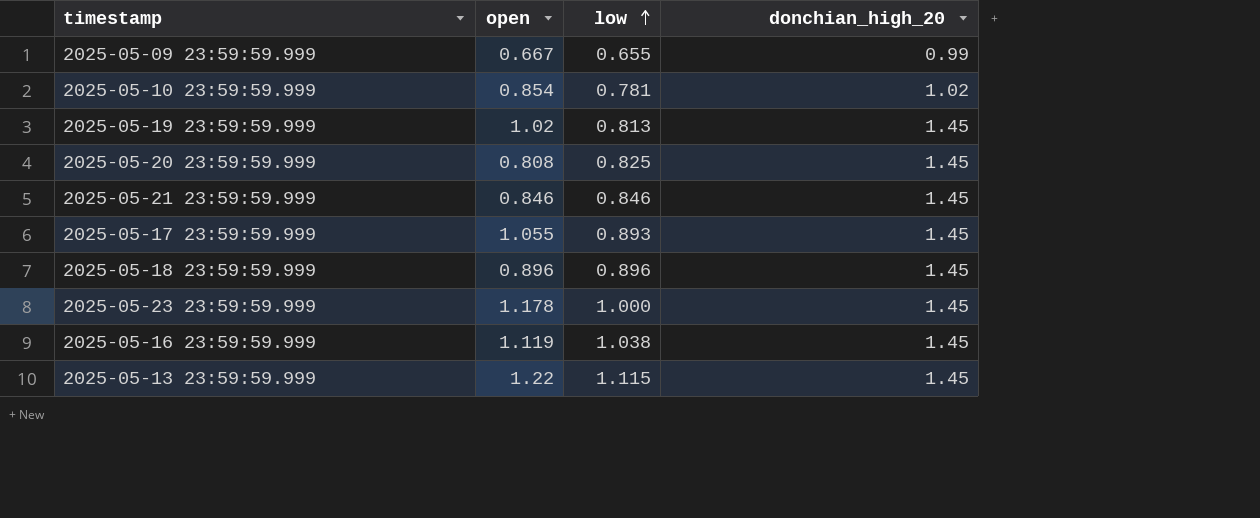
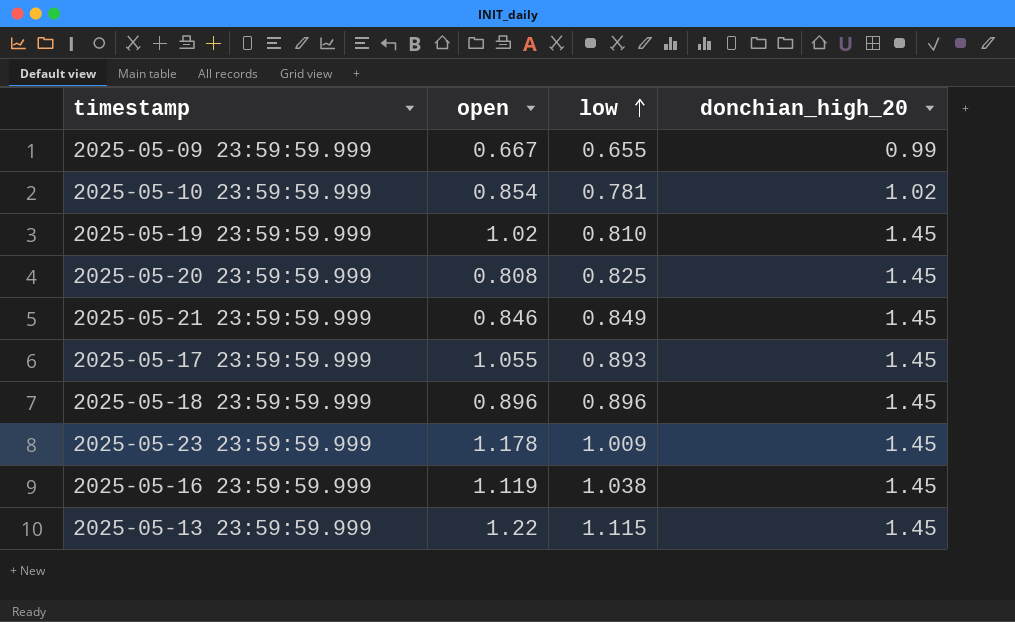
2025-05-19 23:59:59.999 | low: 0.813 -> 0.810
2025-05-21 23:59:59.999 | low: 0.846 -> 0.849
2025-05-23 23:59:59.999 | low: 1.000 -> 1.009

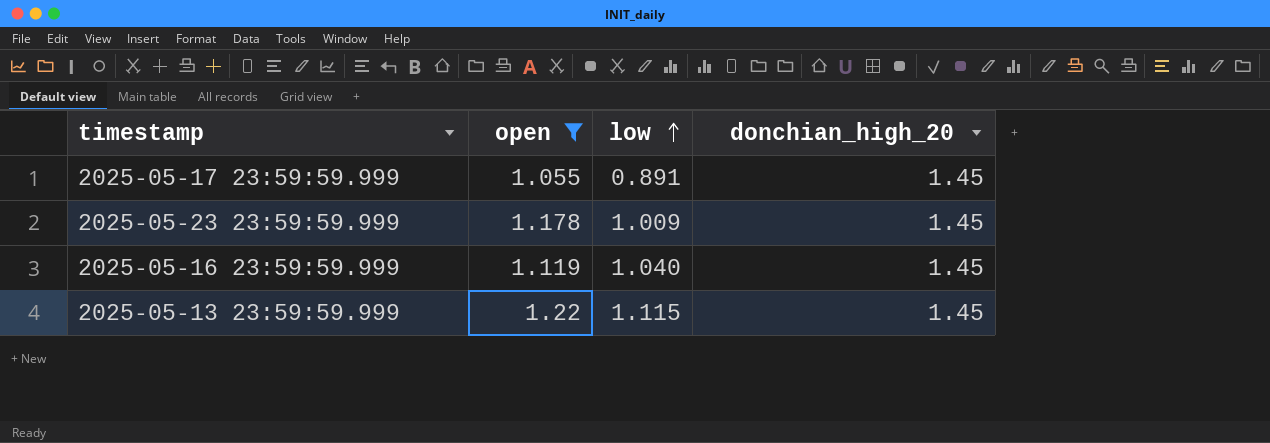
filter: none -> open >= 1.055
2025-05-17 23:59:59.999 | low: 0.893 -> 0.891
2025-05-16 23:59:59.999 | low: 1.038 -> 1.040

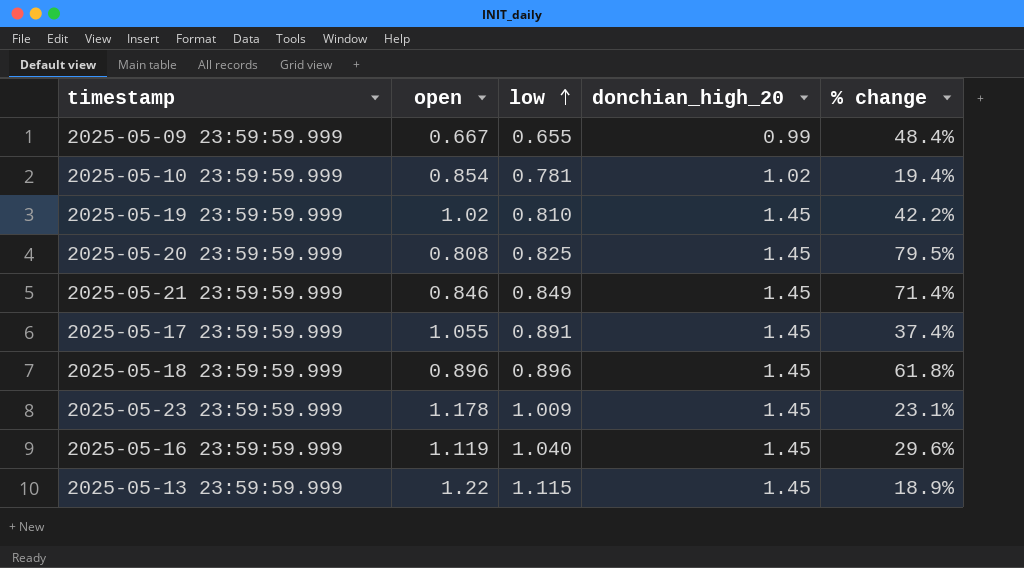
filter: open >= 1.055 -> none
column % change | formula: none -> ([donchian_high_20] - [open]) / [open]

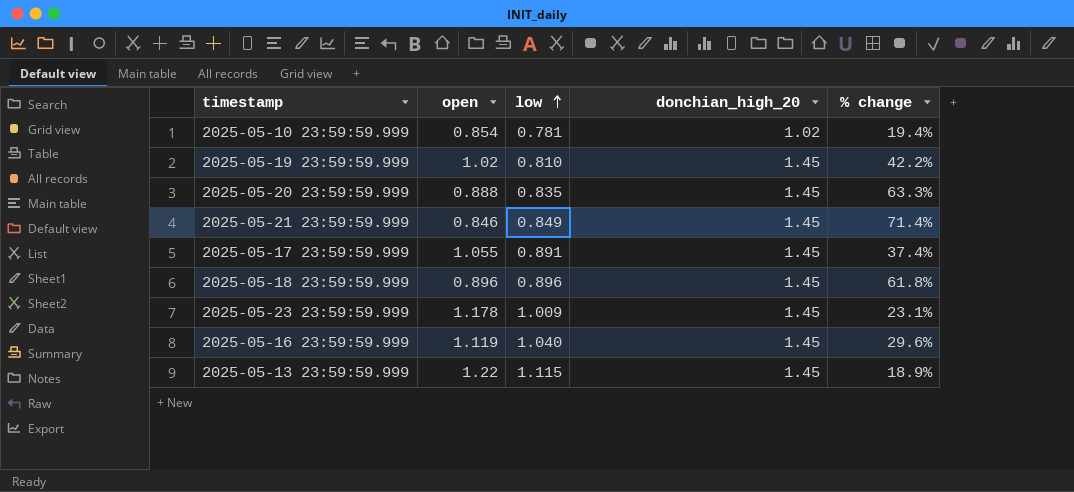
row 2025-05-09 23:59:59.999: 0.667 | 0.655 | 0.99 | 48.4% -> none
2025-05-20 23:59:59.999 | open: 0.808 -> 0.888
2025-05-20 23:59:59.999 | low: 0.825 -> 0.835
2025-05-20 23:59:59.999 | % change: 79.5% -> 63.3%

